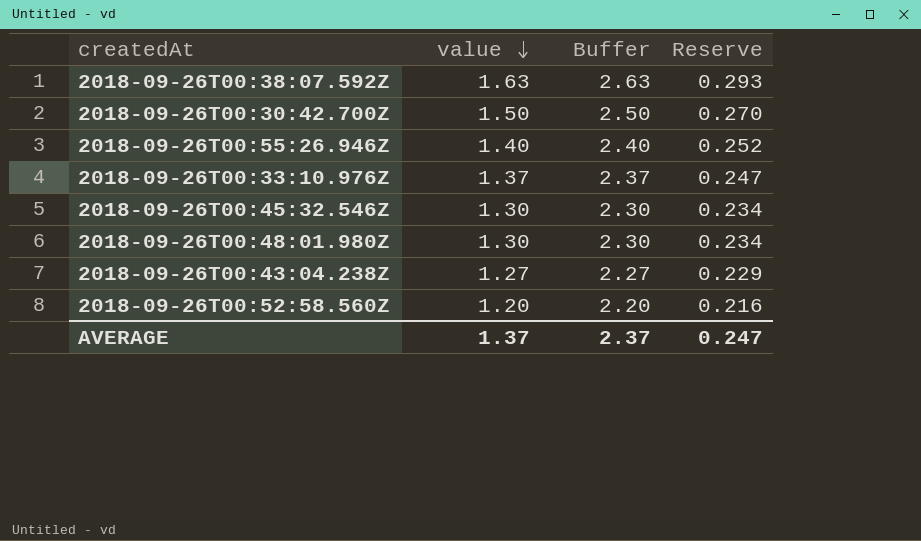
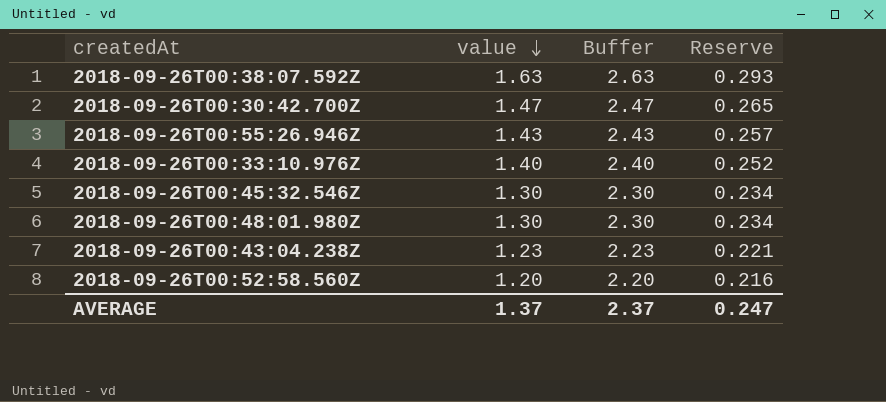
2018-09-26T00:30:42.700Z | value: 1.50 -> 1.47
2018-09-26T00:30:42.700Z | Buffer: 2.50 -> 2.47
2018-09-26T00:30:42.700Z | Reserve: 0.270 -> 0.265
2018-09-26T00:55:26.946Z | value: 1.40 -> 1.43
2018-09-26T00:55:26.946Z | Buffer: 2.40 -> 2.43
2018-09-26T00:55:26.946Z | Reserve: 0.252 -> 0.257
2018-09-26T00:33:10.976Z | value: 1.37 -> 1.40
2018-09-26T00:33:10.976Z | Buffer: 2.37 -> 2.40
2018-09-26T00:33:10.976Z | Reserve: 0.247 -> 0.252
2018-09-26T00:43:04.238Z | value: 1.27 -> 1.23
2018-09-26T00:43:04.238Z | Buffer: 2.27 -> 2.23
2018-09-26T00:43:04.238Z | Reserve: 0.229 -> 0.221

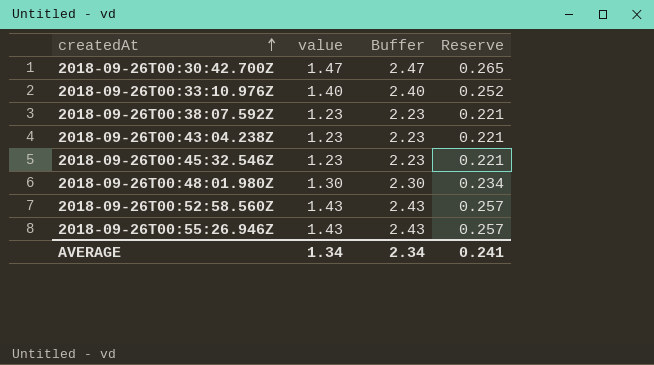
row order: value descending -> createdAt ascending
2018-09-26T00:38:07.592Z | value: 1.63 -> 1.23
2018-09-26T00:38:07.592Z | Buffer: 2.63 -> 2.23
2018-09-26T00:38:07.592Z | Reserve: 0.293 -> 0.221
2018-09-26T00:45:32.546Z | value: 1.30 -> 1.23
2018-09-26T00:45:32.546Z | Buffer: 2.30 -> 2.23
2018-09-26T00:45:32.546Z | Reserve: 0.234 -> 0.221
2018-09-26T00:52:58.560Z | value: 1.20 -> 1.43
2018-09-26T00:52:58.560Z | Buffer: 2.20 -> 2.43
2018-09-26T00:52:58.560Z | Reserve: 0.216 -> 0.257
AVERAGE | value: 1.37 -> 1.34
AVERAGE | Buffer: 2.37 -> 2.34
AVERAGE | Reserve: 0.247 -> 0.241

